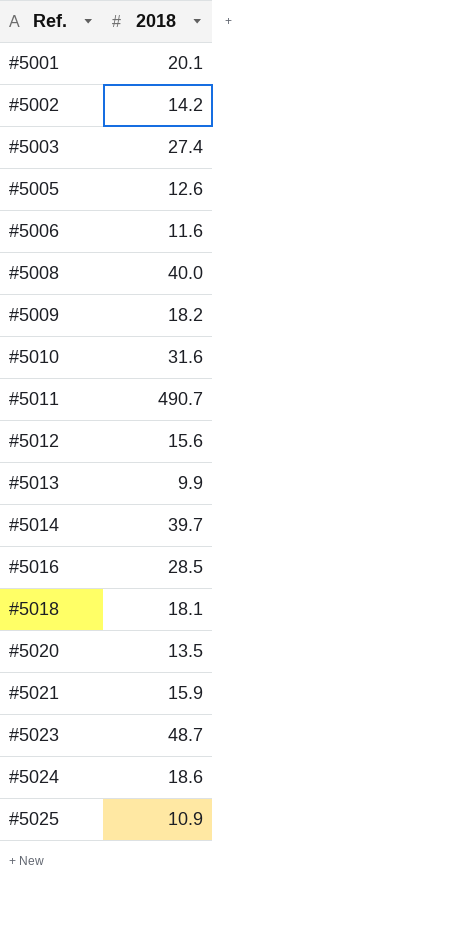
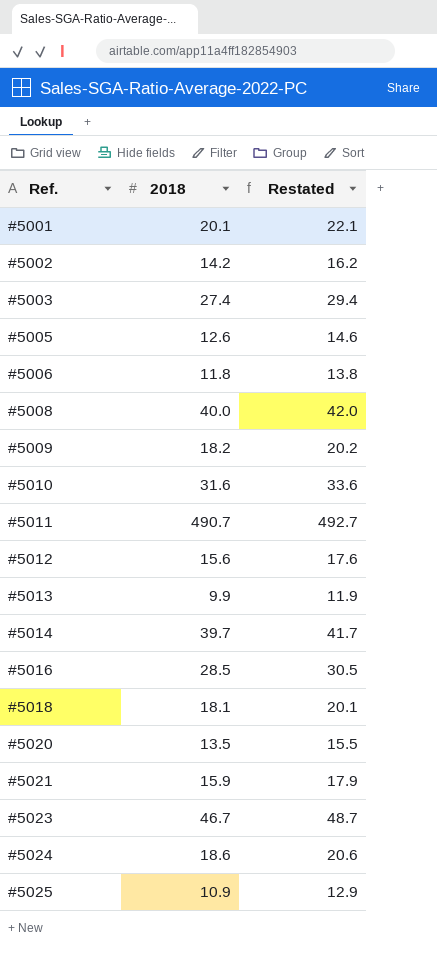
column Restated | formula: none -> [2018] + 2
#5006 | 2018: 11.6 -> 11.8
#5023 | 2018: 48.7 -> 46.7

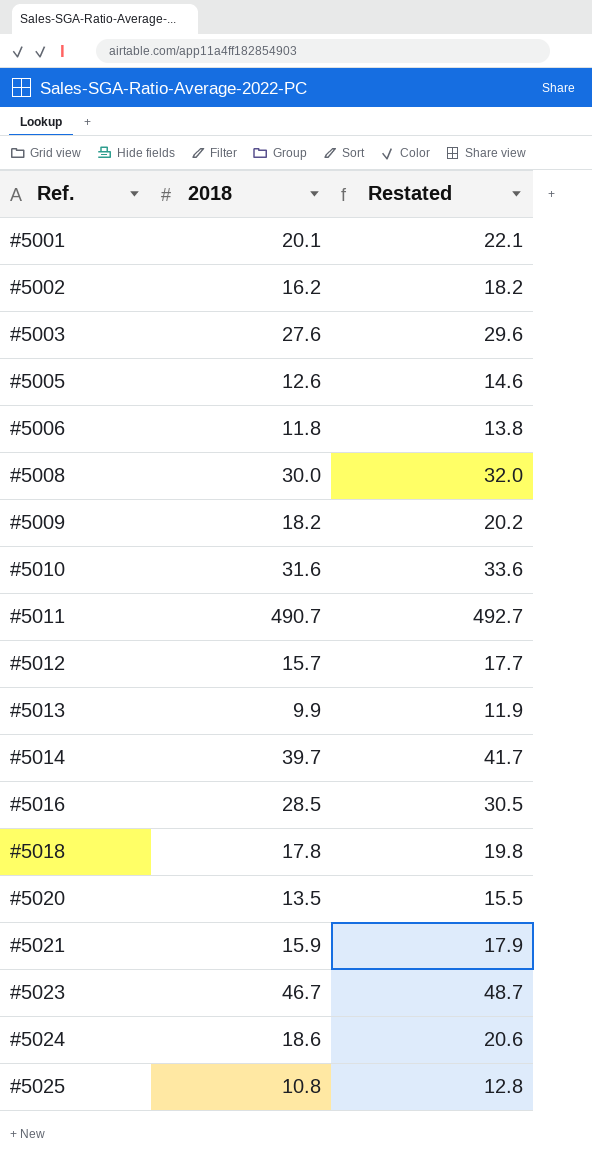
#5002 | 2018: 14.2 -> 16.2
#5002 | Restated: 16.2 -> 18.2
#5003 | 2018: 27.4 -> 27.6
#5003 | Restated: 29.4 -> 29.6
#5008 | 2018: 40.0 -> 30.0
#5008 | Restated: 42.0 -> 32.0
#5012 | 2018: 15.6 -> 15.7
#5012 | Restated: 17.6 -> 17.7
#5018 | 2018: 18.1 -> 17.8
#5018 | Restated: 20.1 -> 19.8
#5025 | 2018: 10.9 -> 10.8
#5025 | Restated: 12.9 -> 12.8

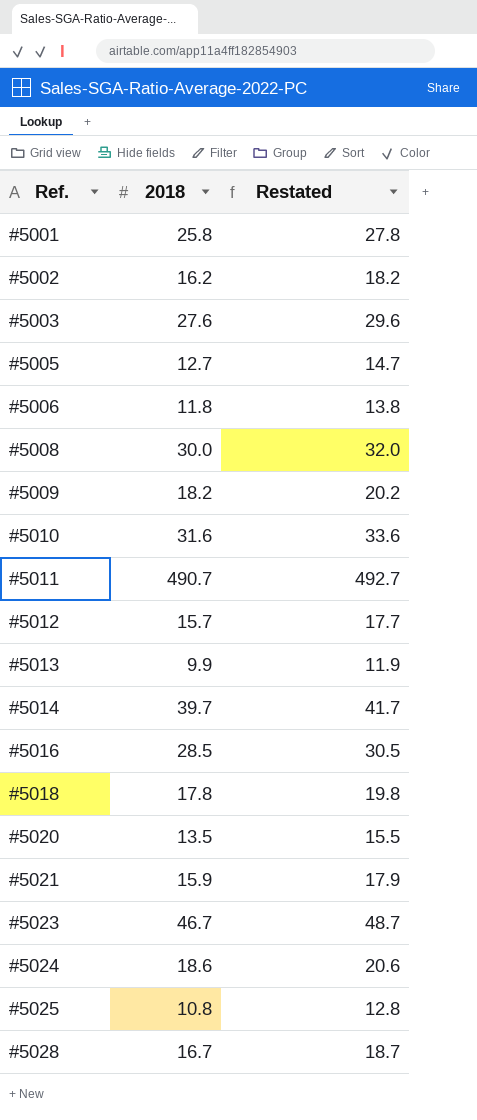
#5001 | 2018: 20.1 -> 25.8
#5001 | Restated: 22.1 -> 27.8
#5005 | 2018: 12.6 -> 12.7
#5005 | Restated: 14.6 -> 14.7
row #5028: none -> 16.7 | 18.7

